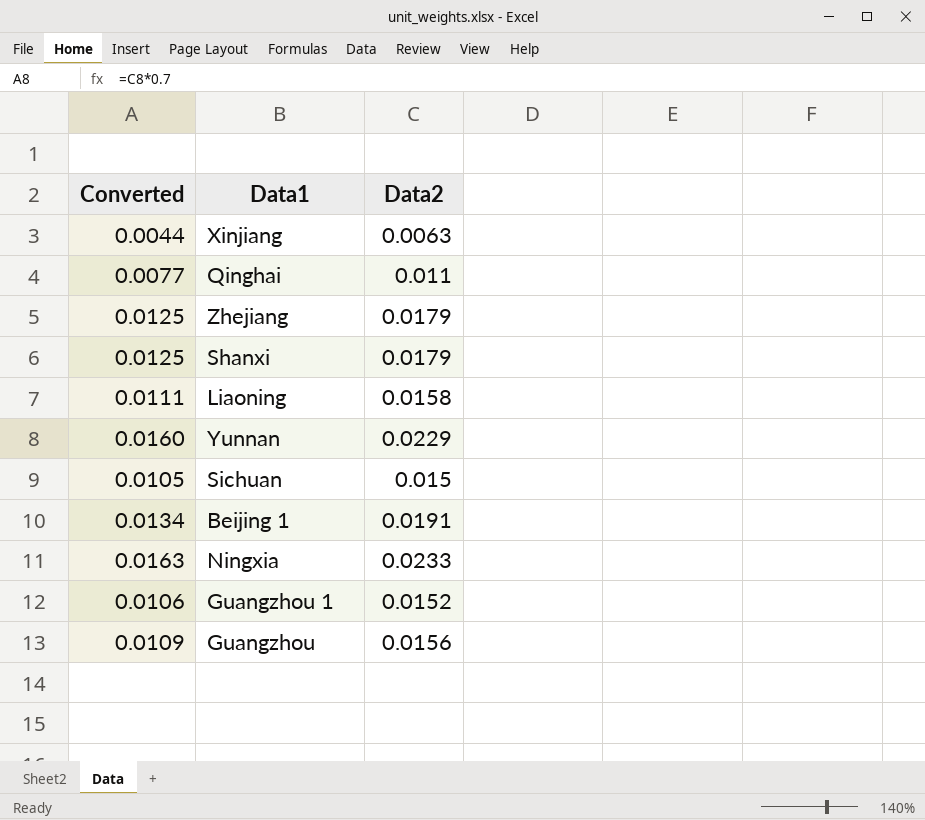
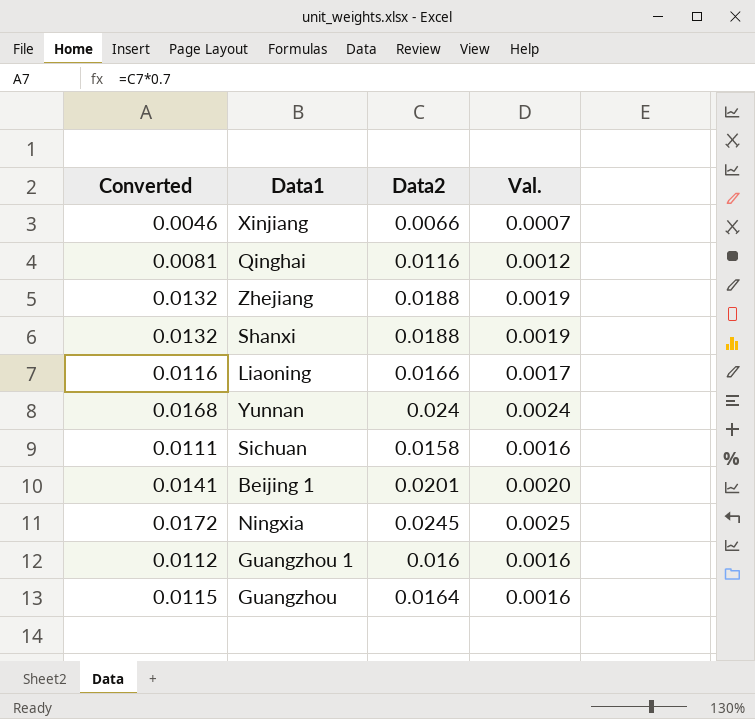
column Val. | formula: none -> [Data2] * 0.1
Xinjiang | Converted: 0.0044 -> 0.0046
Xinjiang | Data2: 0.0063 -> 0.0066
Qinghai | Converted: 0.0077 -> 0.0081
Qinghai | Data2: 0.011 -> 0.0116
Zhejiang | Converted: 0.0125 -> 0.0132
Zhejiang | Data2: 0.0179 -> 0.0188
Shanxi | Converted: 0.0125 -> 0.0132
Shanxi | Data2: 0.0179 -> 0.0188
Liaoning | Converted: 0.0111 -> 0.0116
Liaoning | Data2: 0.0158 -> 0.0166
Yunnan | Converted: 0.0160 -> 0.0168
Yunnan | Data2: 0.0229 -> 0.024
Sichuan | Converted: 0.0105 -> 0.0111
Sichuan | Data2: 0.015 -> 0.0158
Beijing 1 | Converted: 0.0134 -> 0.0141
Beijing 1 | Data2: 0.0191 -> 0.0201
Ningxia | Converted: 0.0163 -> 0.0172
Ningxia | Data2: 0.0233 -> 0.0245
Guangzhou 1 | Converted: 0.0106 -> 0.0112
Guangzhou 1 | Data2: 0.0152 -> 0.016
Guangzhou | Converted: 0.0109 -> 0.0115
Guangzhou | Data2: 0.0156 -> 0.0164

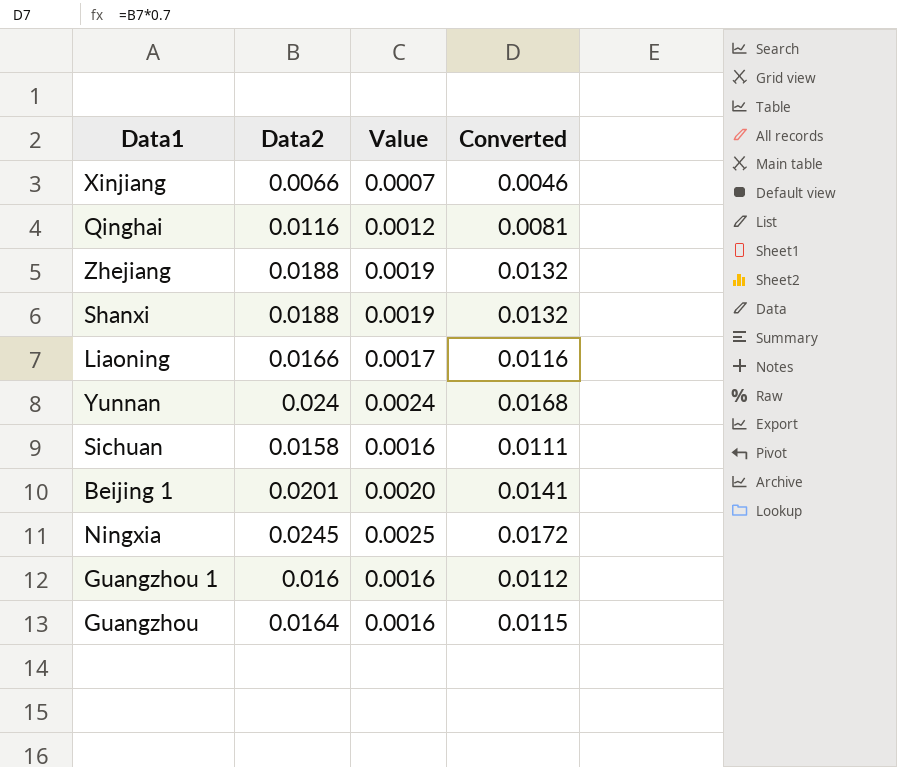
column name: Val. -> Value
column Converted | position: 1 -> 4

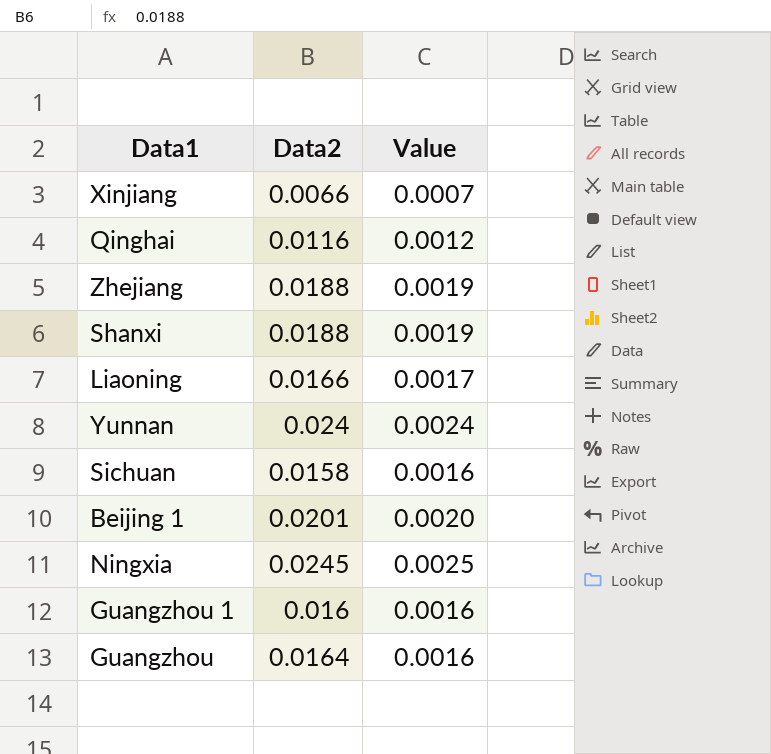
column Converted | formula: [Data2] * 0.7 -> none

